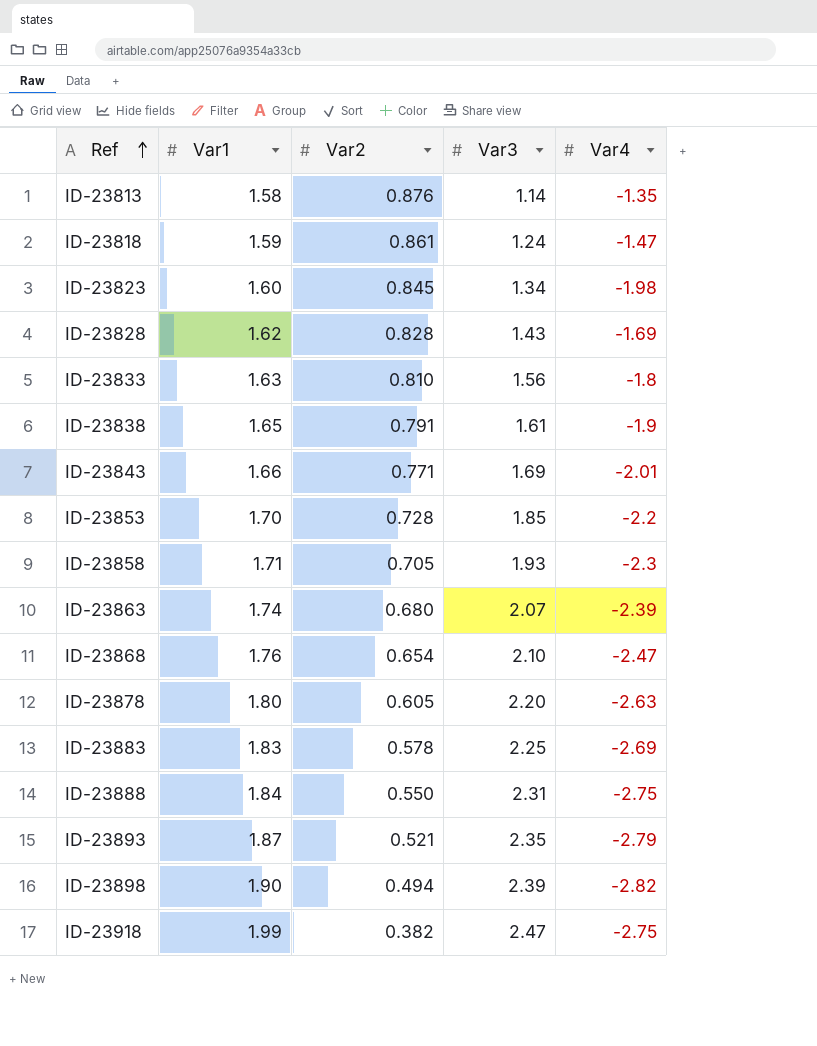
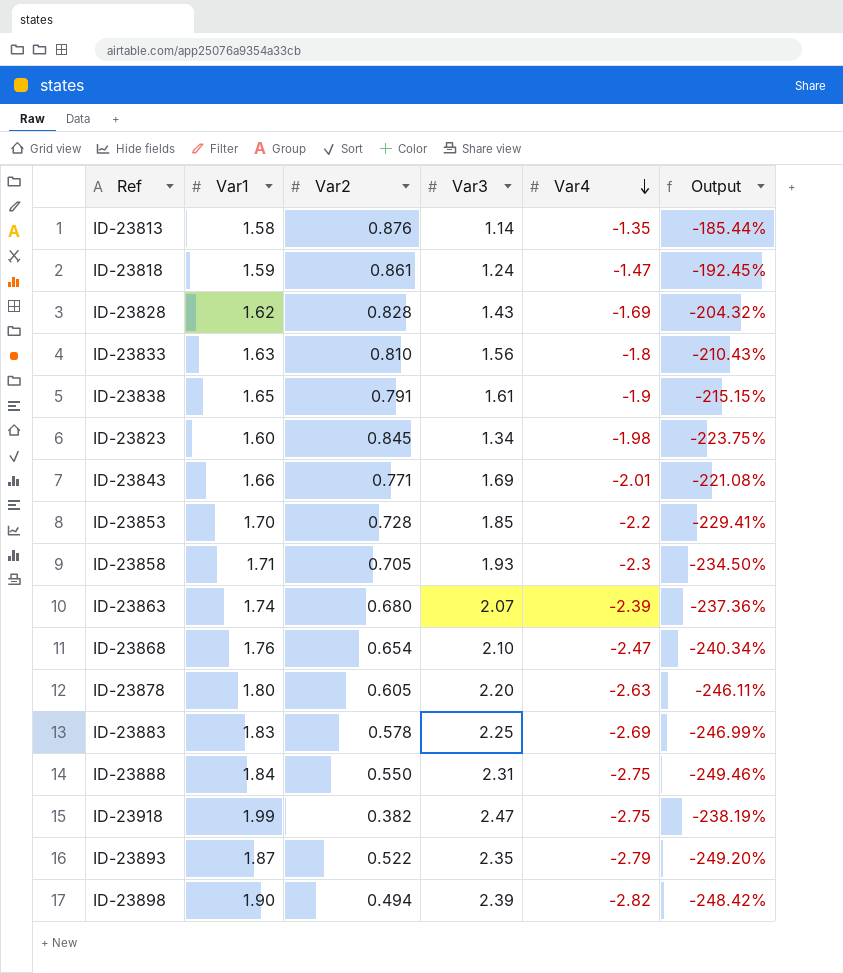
row order: Ref ascending -> Var4 descending
column Output | formula: none -> ([Var4] - [Var1]) / [Var1]
ID-23893 | Var2: 0.521 -> 0.522

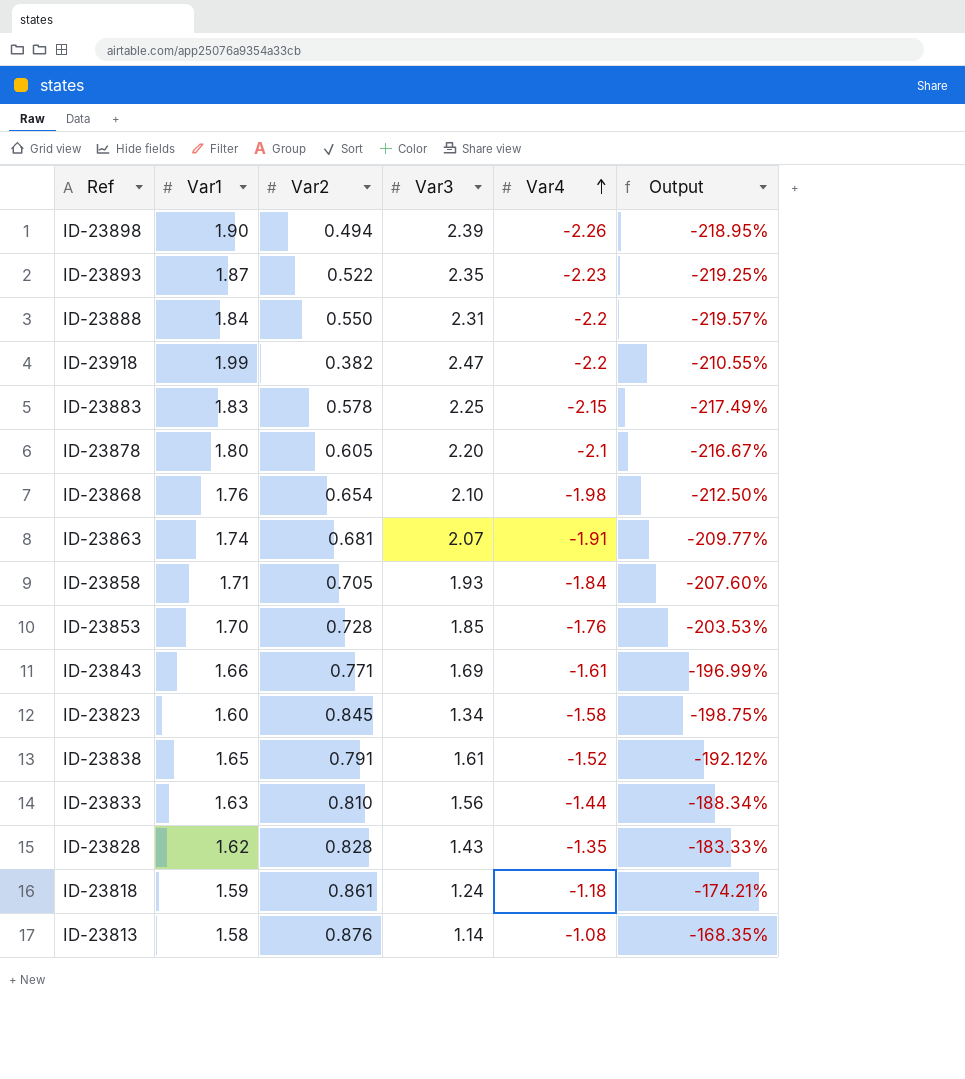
row order: Var4 descending -> Var4 ascending
ID-23898 | Var4: -2.82 -> -2.26
ID-23898 | Output: -248.42% -> -218.95%
ID-23893 | Var4: -2.79 -> -2.23
ID-23893 | Output: -249.20% -> -219.25%
ID-23888 | Var4: -2.75 -> -2.2
ID-23888 | Output: -249.46% -> -219.57%
ID-23918 | Var4: -2.75 -> -2.2
ID-23918 | Output: -238.19% -> -210.55%
ID-23883 | Var4: -2.69 -> -2.15
ID-23883 | Output: -246.99% -> -217.49%
ID-23878 | Var4: -2.63 -> -2.1
ID-23878 | Output: -246.11% -> -216.67%
ID-23868 | Var4: -2.47 -> -1.98
ID-23868 | Output: -240.34% -> -212.50%
ID-23863 | Var2: 0.680 -> 0.681
ID-23863 | Var4: -2.39 -> -1.91
ID-23863 | Output: -237.36% -> -209.77%
ID-23858 | Var4: -2.3 -> -1.84
ID-23858 | Output: -234.50% -> -207.60%
ID-23853 | Var4: -2.2 -> -1.76
ID-23853 | Output: -229.41% -> -203.53%
ID-23843 | Var4: -2.01 -> -1.61
ID-23843 | Output: -221.08% -> -196.99%
ID-23823 | Var4: -1.98 -> -1.58
ID-23823 | Output: -223.75% -> -198.75%
ID-23838 | Var4: -1.9 -> -1.52
ID-23838 | Output: -215.15% -> -192.12%
ID-23833 | Var4: -1.8 -> -1.44
ID-23833 | Output: -210.43% -> -188.34%
ID-23828 | Var4: -1.69 -> -1.35
ID-23828 | Output: -204.32% -> -183.33%
ID-23818 | Var4: -1.47 -> -1.18
ID-23818 | Output: -192.45% -> -174.21%
ID-23813 | Var4: -1.35 -> -1.08
ID-23813 | Output: -185.44% -> -168.35%

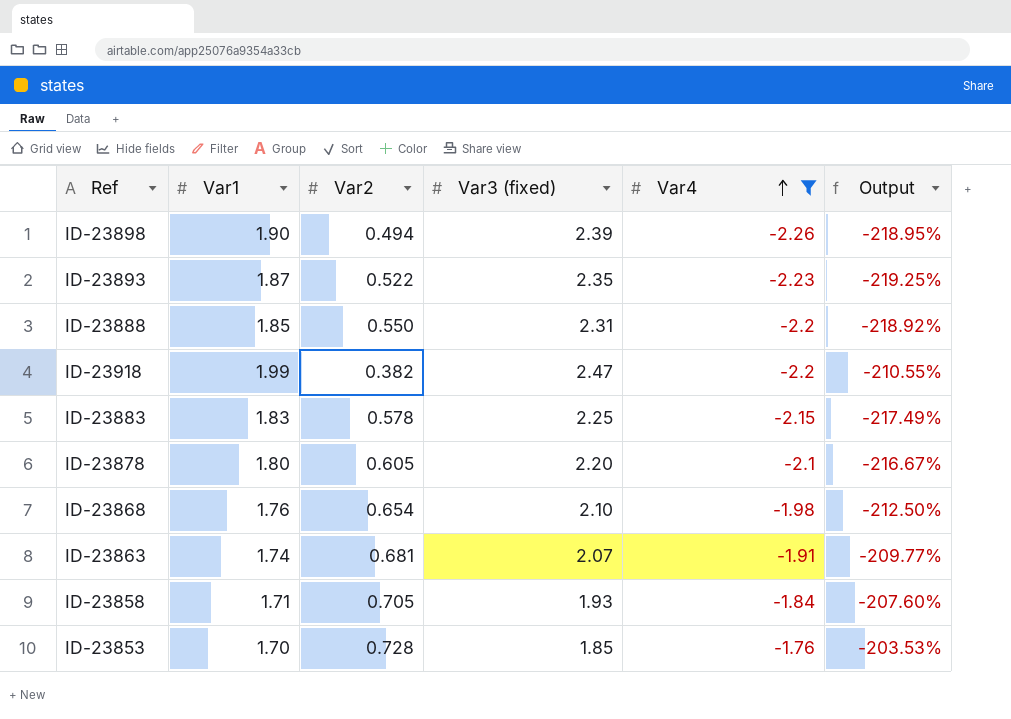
filter: none -> Var4 <= -1.76
column name: Var3 -> Var3 (fixed)
ID-23888 | Var1: 1.84 -> 1.85
ID-23888 | Output: -219.57% -> -218.92%

